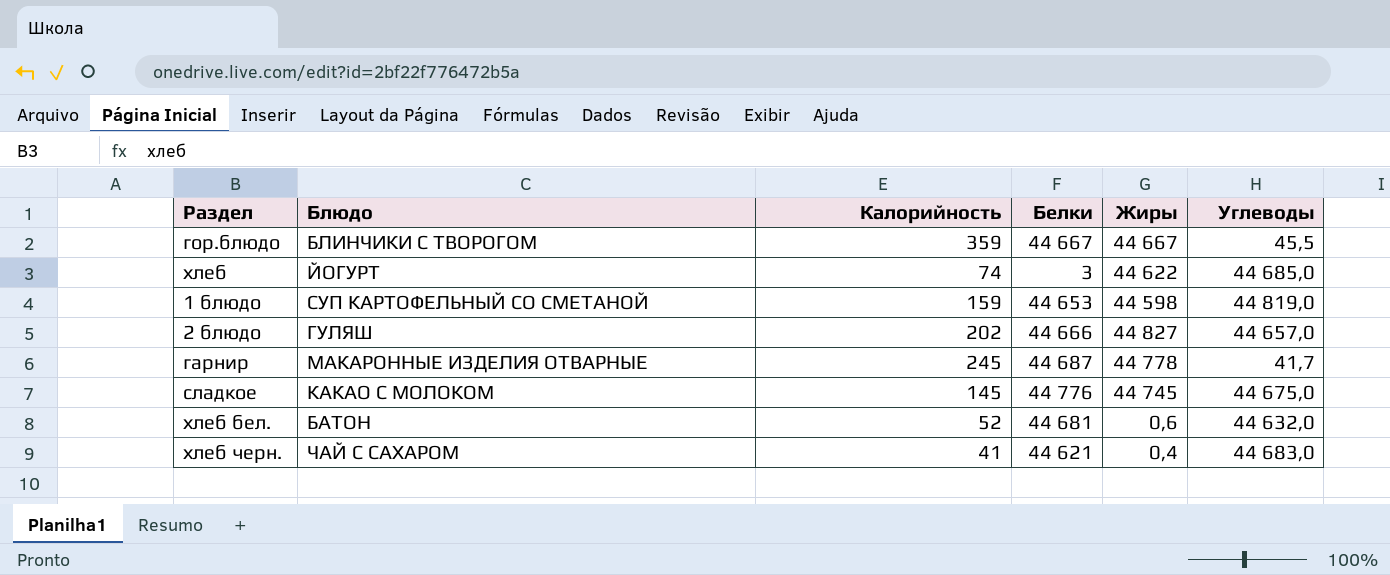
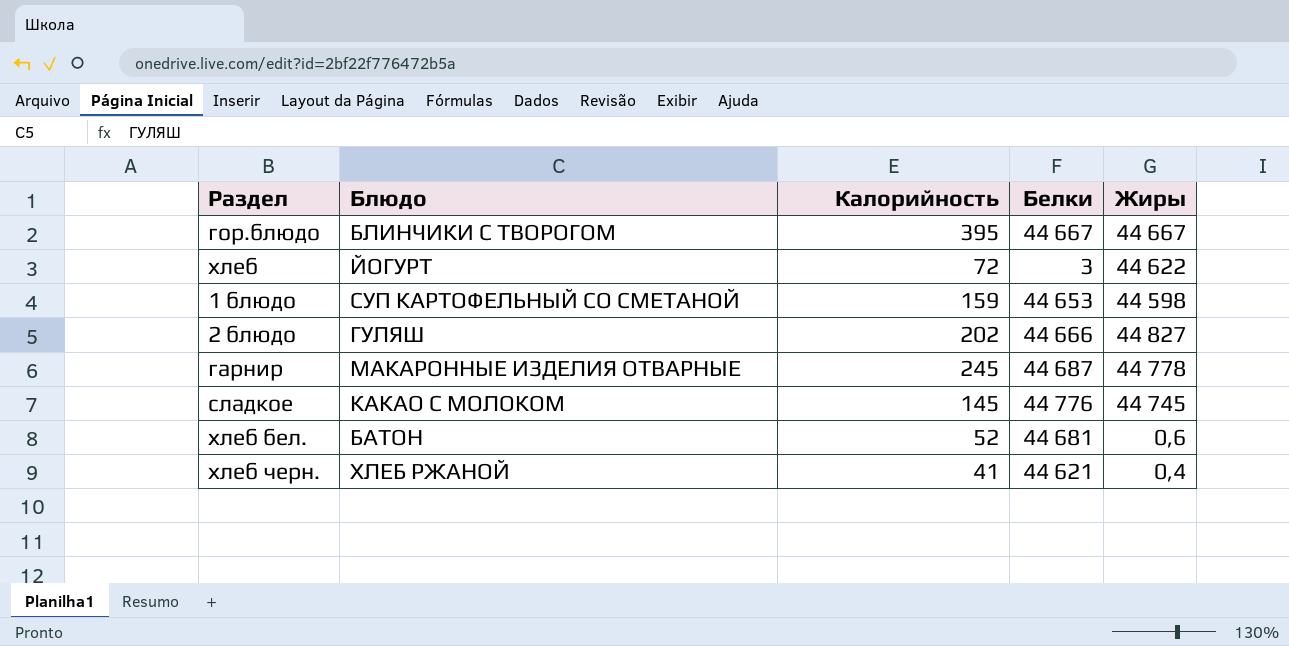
column Углеводы | position: 6 -> none
гор.блюдо | Калорийность: 359 -> 395
хлеб | Калорийность: 74 -> 72
хлеб черн. | Блюдо: ЧАЙ С САХАРОМ -> ХЛЕБ РЖАНОЙ

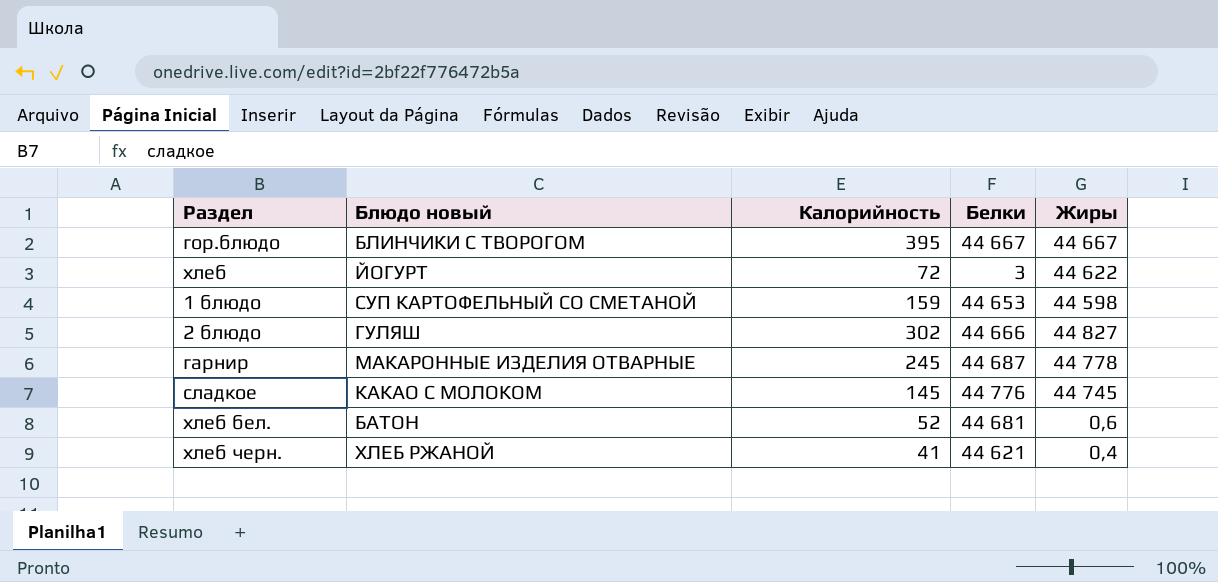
column name: Блюдо -> Блюдо новый
2 блюдо | Калорийность: 202 -> 302

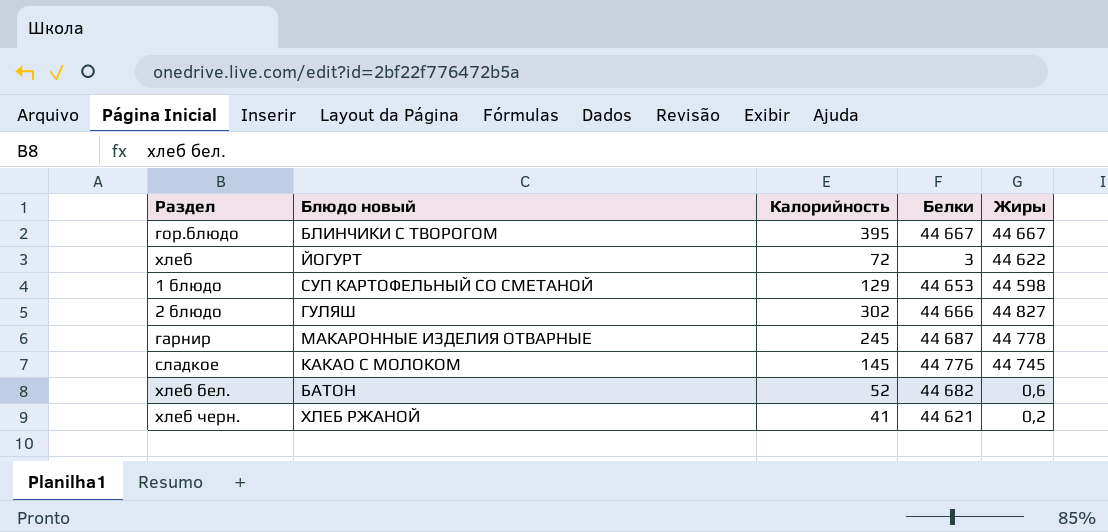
1 блюдо | Калорийность: 159 -> 129
хлеб бел. | Белки: 44 681 -> 44 682
хлеб черн. | Жиры: 0,4 -> 0,2

